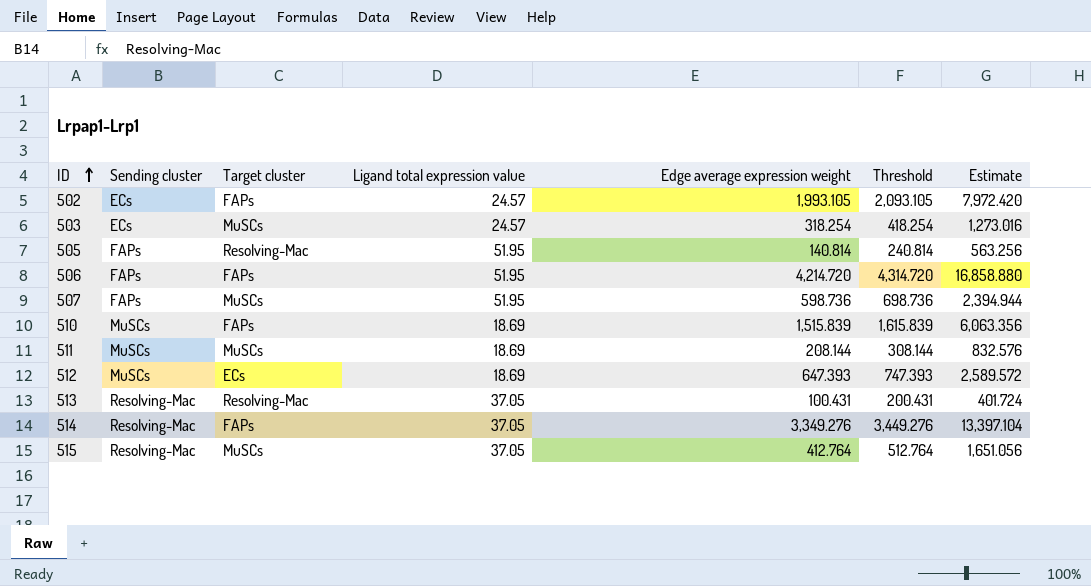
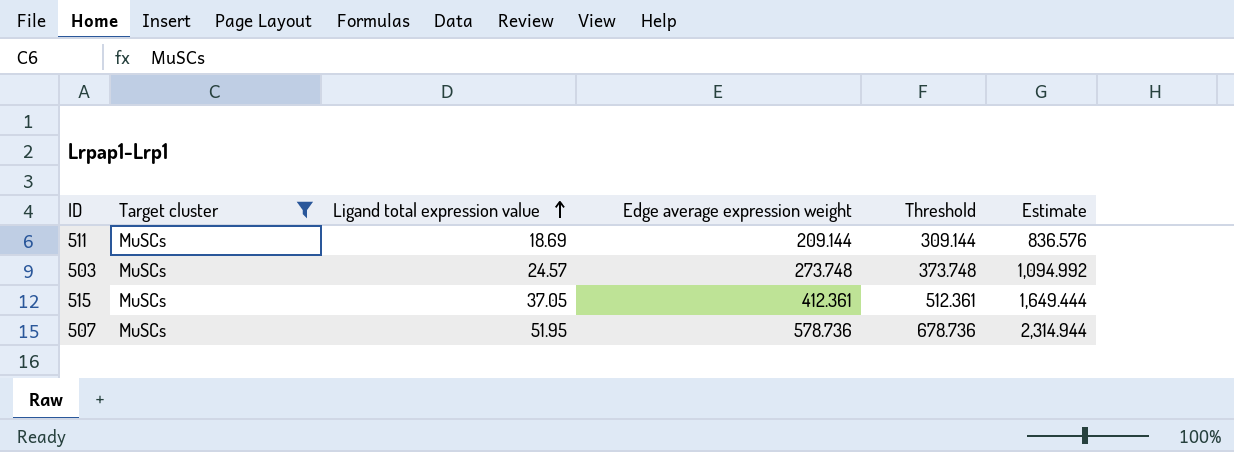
filter: none -> Target cluster = MuSCs
row order: ID ascending -> Ligand total expression value ascending
column Sending cluster | position: 2 -> none
511 | Edge average expression weight: 208.144 -> 209.144
511 | Threshold: 308.144 -> 309.144
511 | Estimate: 832.576 -> 836.576
503 | Edge average expression weight: 318.254 -> 273.748
503 | Threshold: 418.254 -> 373.748
503 | Estimate: 1,273.016 -> 1,094.992
515 | Edge average expression weight: 412.764 -> 412.361
515 | Threshold: 512.764 -> 512.361
515 | Estimate: 1,651.056 -> 1,649.444
507 | Edge average expression weight: 598.736 -> 578.736
507 | Threshold: 698.736 -> 678.736
507 | Estimate: 2,394.944 -> 2,314.944

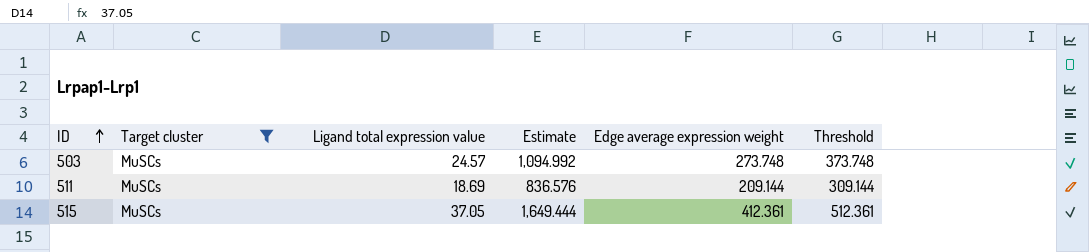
row order: Ligand total expression value ascending -> ID ascending
column Estimate | position: 6 -> 4
row 507: MuSCs | 51.95 | 578.736 | 678.736 | 2,314.944 -> none

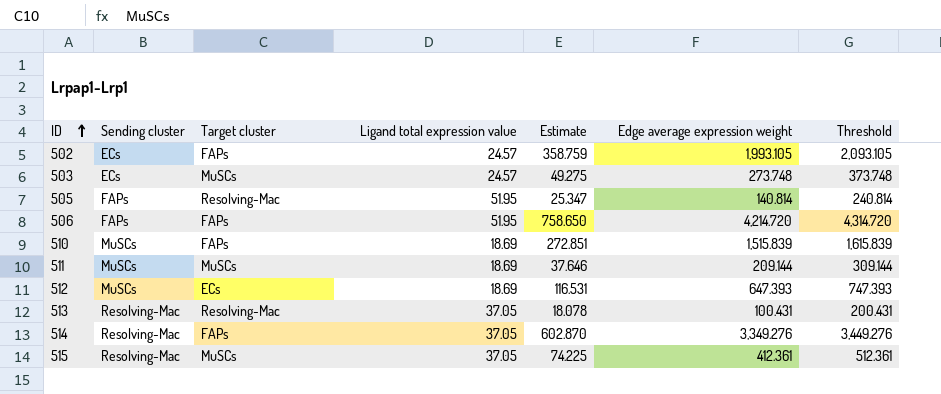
filter: Target cluster = MuSCs -> none
column Sending cluster | position: none -> 2
column Estimate | formula: [Edge average expression weight] * 4 -> [Edge average expression weight] * 0.18

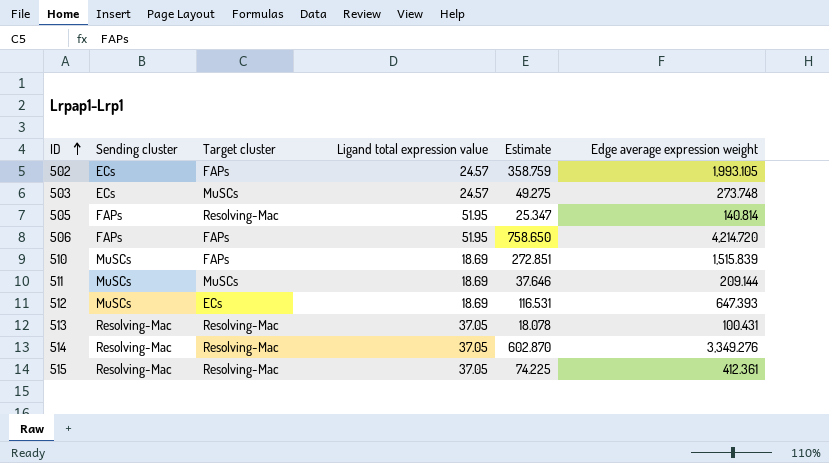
column Threshold | formula: [Edge average expression weight] + 100 -> none
514 | Target cluster: FAPs -> Resolving-Mac
515 | Target cluster: MuSCs -> Resolving-Mac

